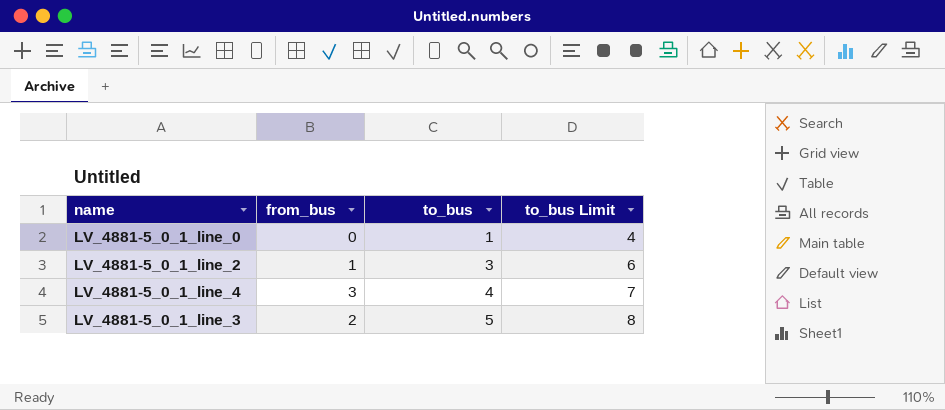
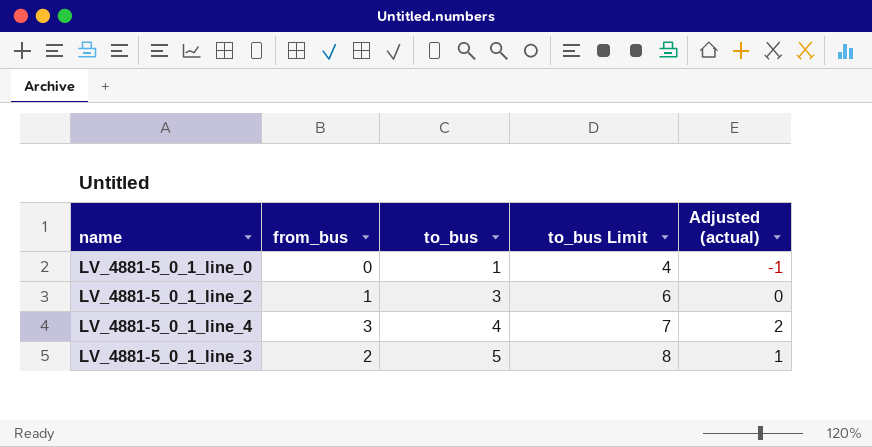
column Adjusted (actual) | formula: none -> [from_bus] - 1

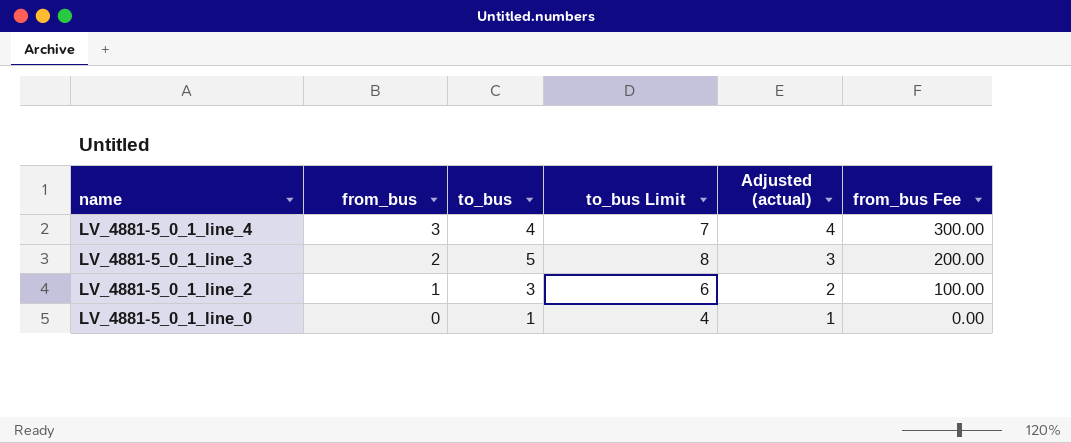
row order: to_bus ascending -> name descending
column Adjusted (actual) | formula: [from_bus] - 1 -> [from_bus] + 1
column from_bus Fee | formula: none -> [from_bus] * 100

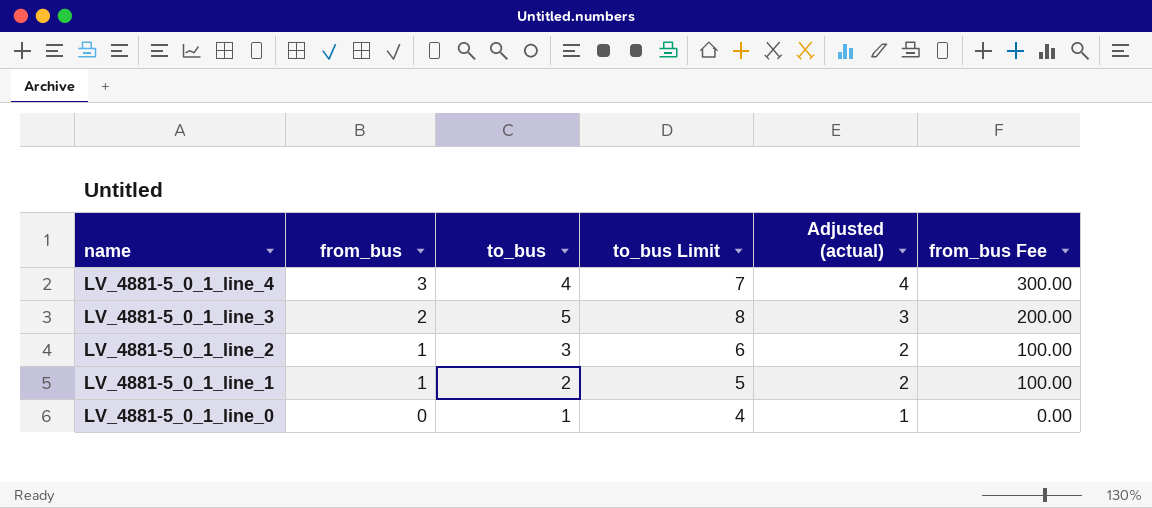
row LV_4881-5_0_1_line_1: none -> 1 | 2 | 5 | 2 | 100.00

